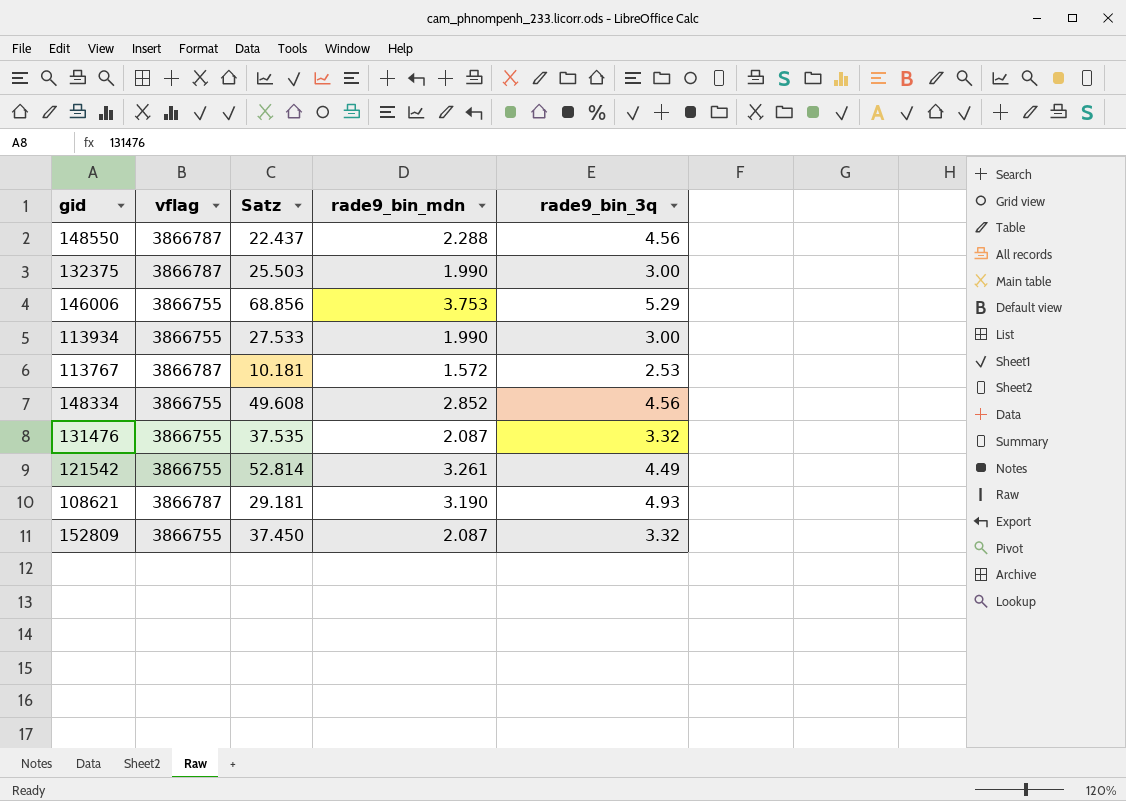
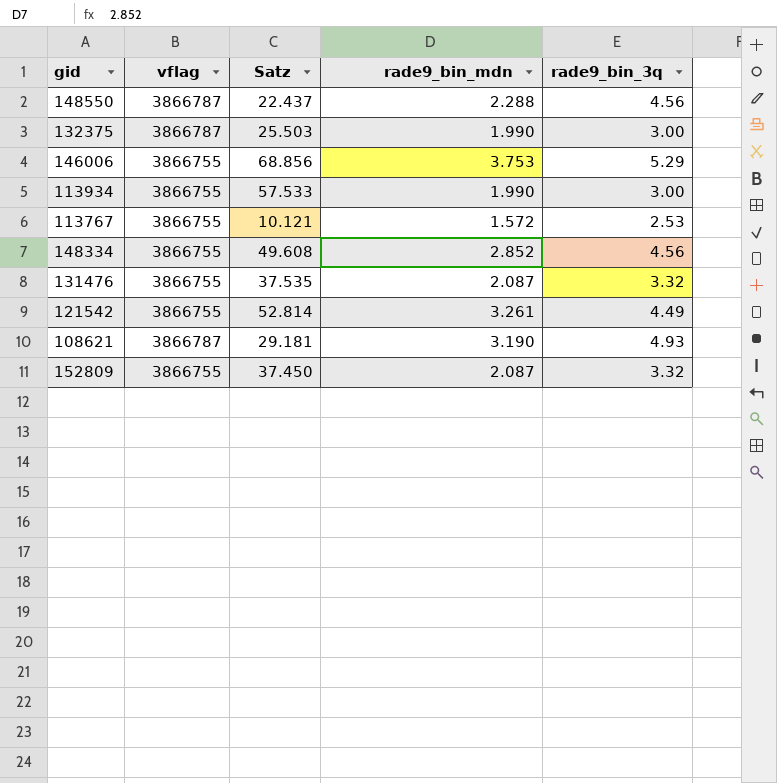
113934 | Satz: 27.533 -> 57.533
113767 | vflag: 3866787 -> 3866755
113767 | Satz: 10.181 -> 10.121

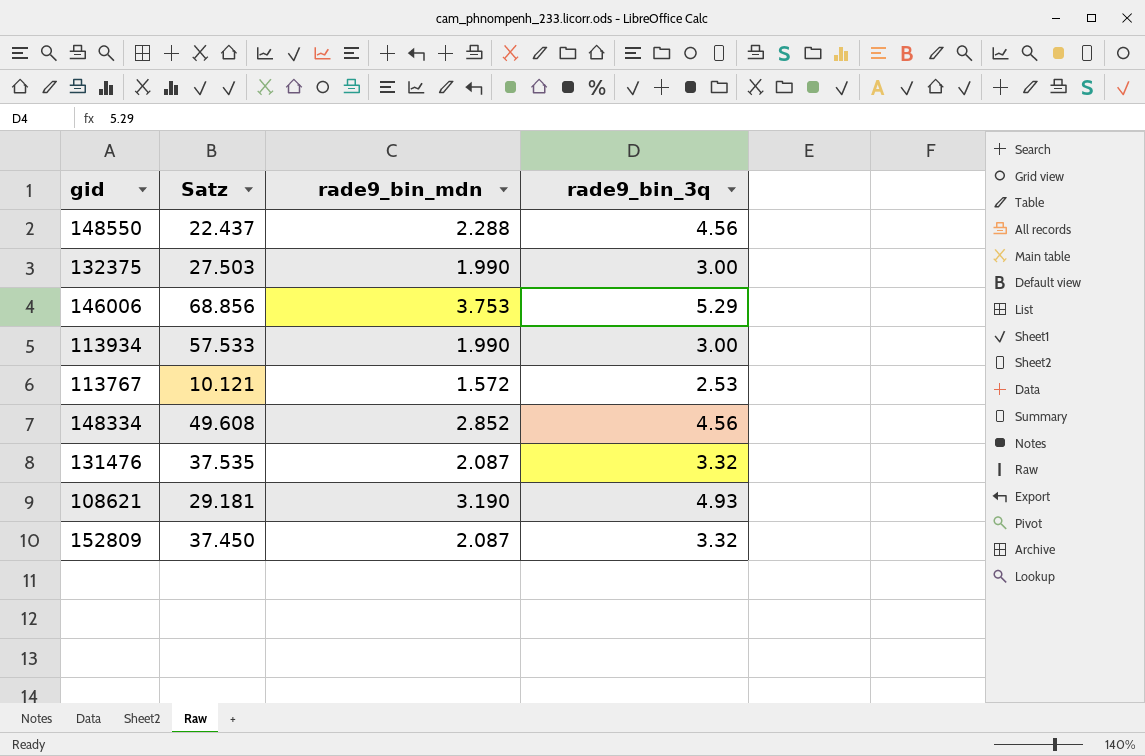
column vflag | position: 2 -> none
row 121542: 3866755 | 52.814 | 3.261 | 4.49 -> none
132375 | Satz: 25.503 -> 27.503

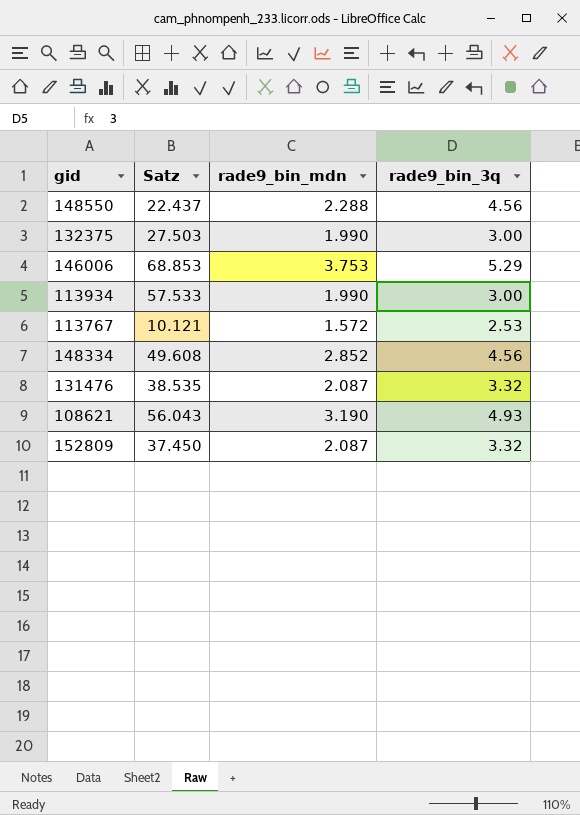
146006 | Satz: 68.856 -> 68.853
131476 | Satz: 37.535 -> 38.535
108621 | Satz: 29.181 -> 56.043

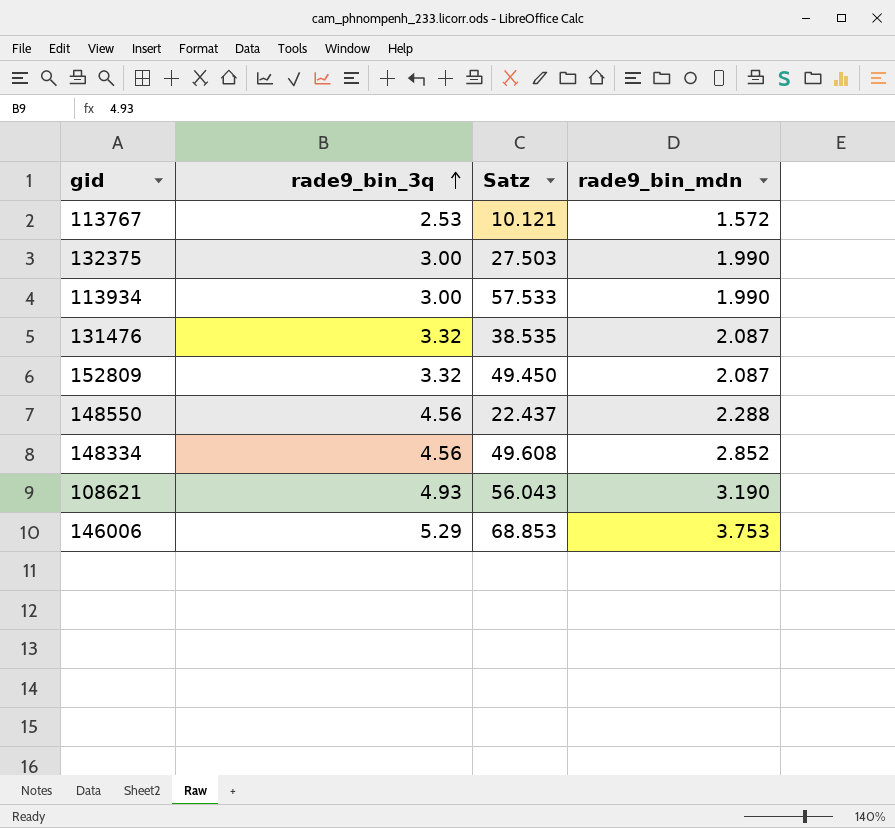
row order: none -> rade9_bin_3q ascending
column rade9_bin_3q | position: 4 -> 2
152809 | Satz: 37.450 -> 49.450

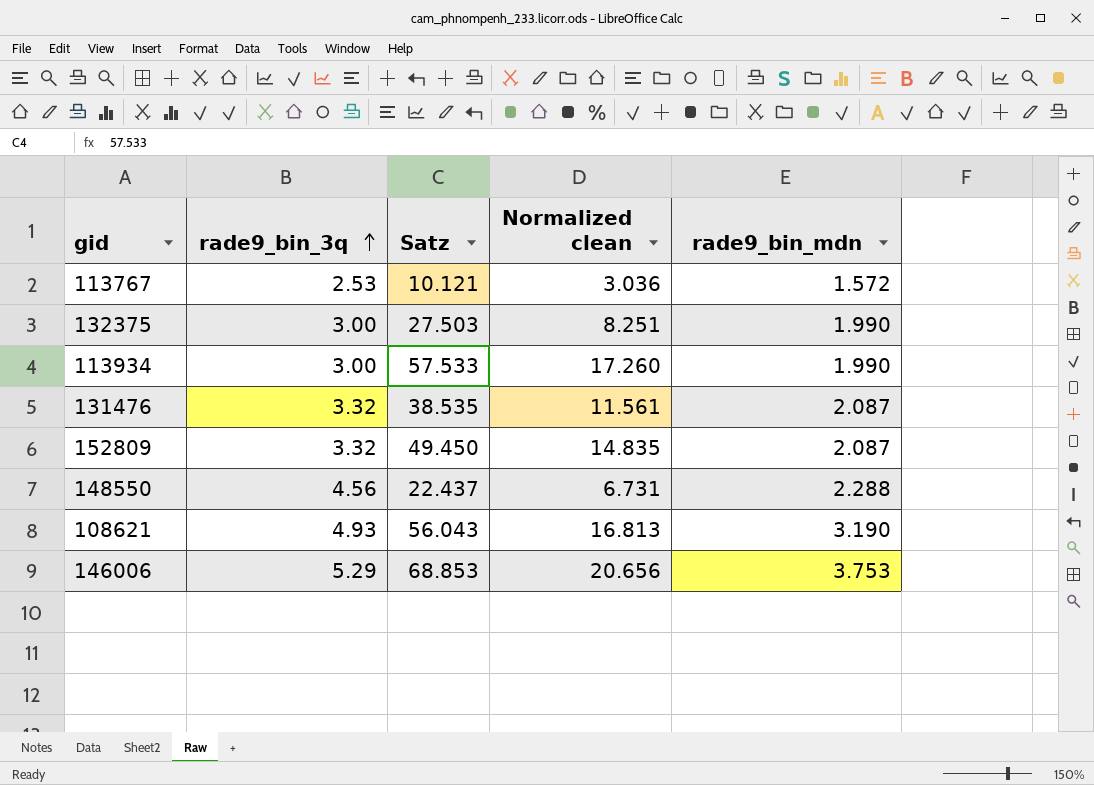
column Normalized clean | formula: none -> [Satz] * 0.3
row 148334: 4.56 | 49.608 | 2.852 -> none

